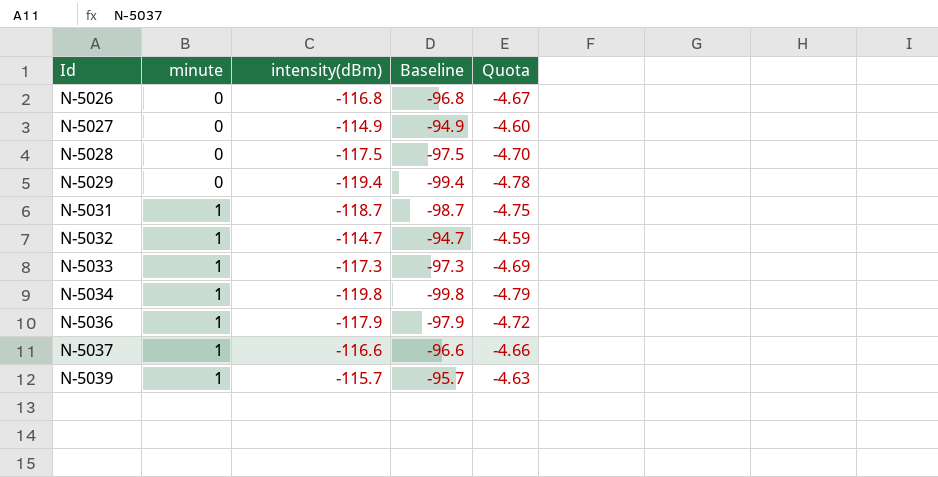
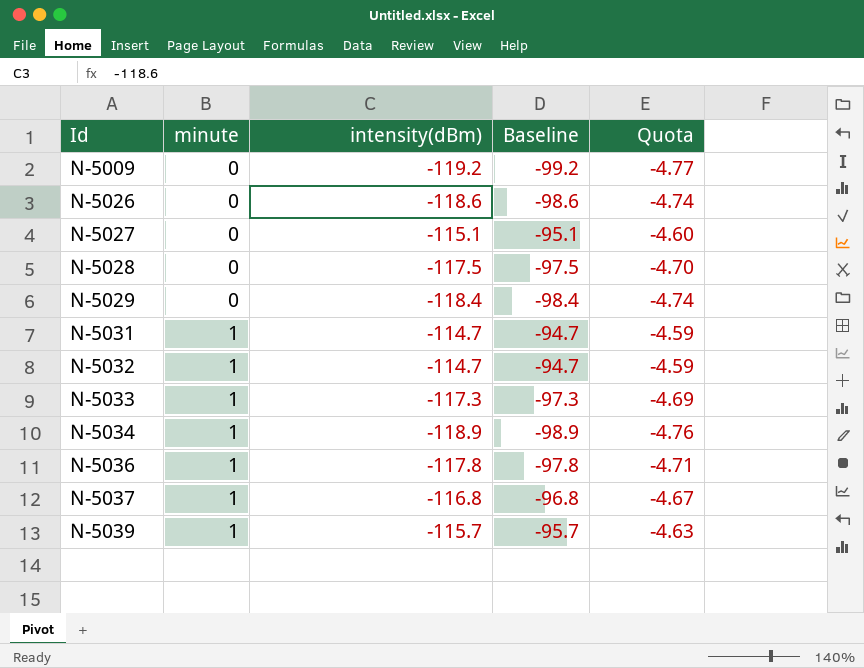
row N-5009: none -> 0 | -119.2 | -99.2 | -4.77
N-5026 | intensity(dBm): -116.8 -> -118.6
N-5026 | Baseline: -96.8 -> -98.6
N-5026 | Quota: -4.67 -> -4.74
N-5027 | intensity(dBm): -114.9 -> -115.1
N-5027 | Baseline: -94.9 -> -95.1
N-5029 | intensity(dBm): -119.4 -> -118.4
N-5029 | Baseline: -99.4 -> -98.4
N-5029 | Quota: -4.78 -> -4.74
N-5031 | intensity(dBm): -118.7 -> -114.7
N-5031 | Baseline: -98.7 -> -94.7
N-5031 | Quota: -4.75 -> -4.59
N-5034 | intensity(dBm): -119.8 -> -118.9
N-5034 | Baseline: -99.8 -> -98.9
N-5034 | Quota: -4.79 -> -4.76
N-5036 | intensity(dBm): -117.9 -> -117.8
N-5036 | Baseline: -97.9 -> -97.8
N-5036 | Quota: -4.72 -> -4.71
N-5037 | intensity(dBm): -116.6 -> -116.8
N-5037 | Baseline: -96.6 -> -96.8
N-5037 | Quota: -4.66 -> -4.67

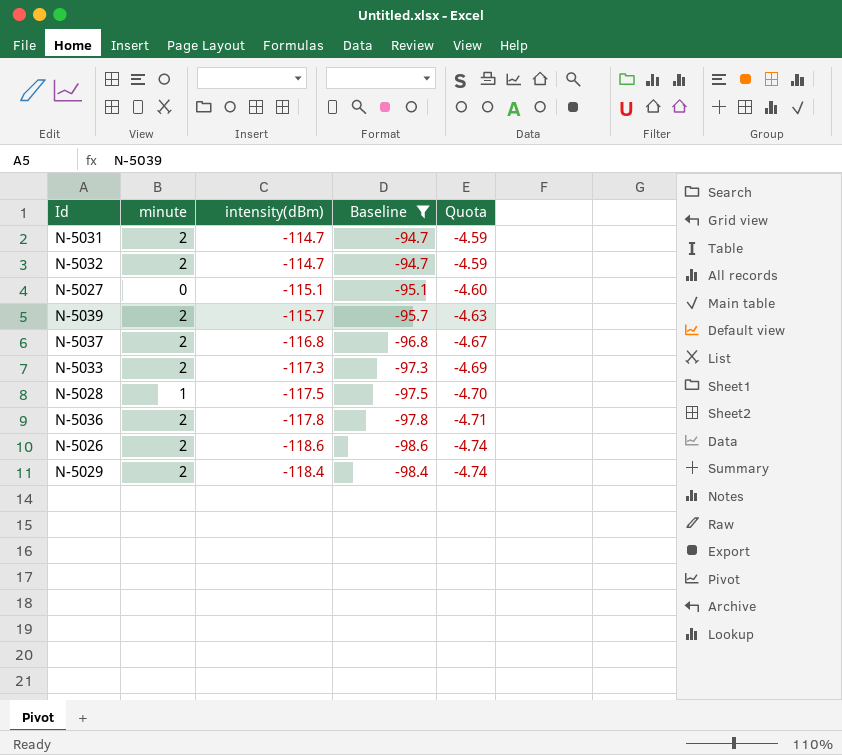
filter: none -> Baseline >= -98.6
row order: Id ascending -> Quota descending
N-5031 | minute: 1 -> 2
N-5032 | minute: 1 -> 2
N-5039 | minute: 1 -> 2
N-5037 | minute: 1 -> 2
N-5033 | minute: 1 -> 2
N-5028 | minute: 0 -> 1
N-5036 | minute: 1 -> 2
N-5026 | minute: 0 -> 2
N-5029 | minute: 0 -> 2

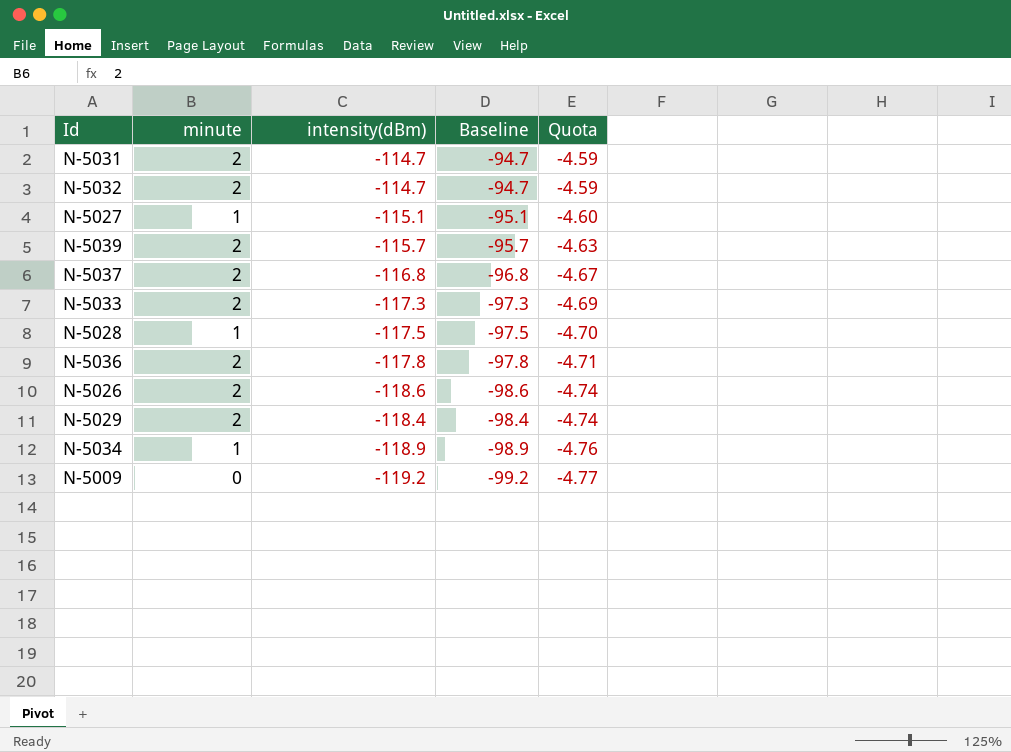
filter: Baseline >= -98.6 -> none
N-5027 | minute: 0 -> 1

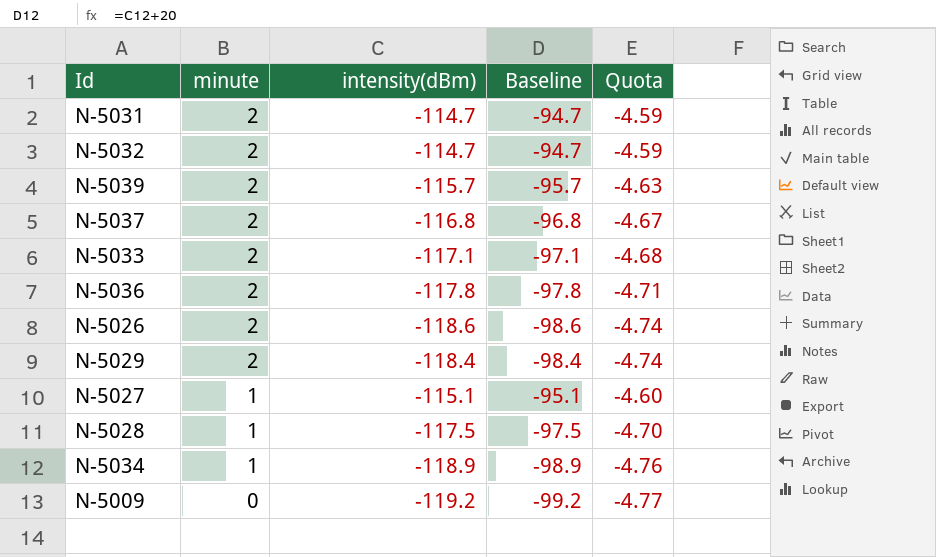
row order: Quota descending -> minute descending
N-5033 | intensity(dBm): -117.3 -> -117.1
N-5033 | Baseline: -97.3 -> -97.1
N-5033 | Quota: -4.69 -> -4.68

